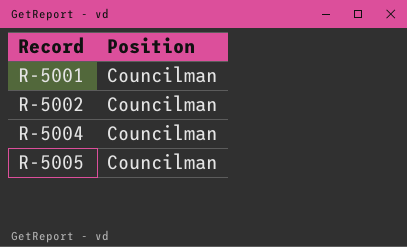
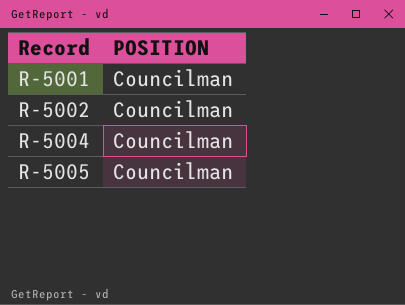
column name: Position -> POSITION

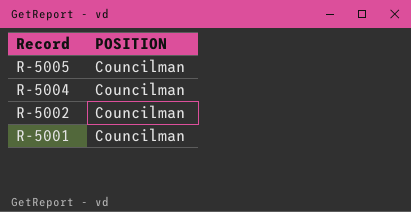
row order: Record ascending -> Record descending

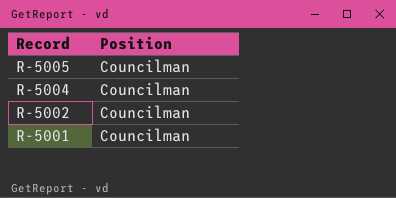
column name: POSITION -> Position

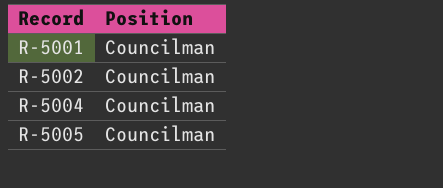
row order: Record descending -> Record ascending

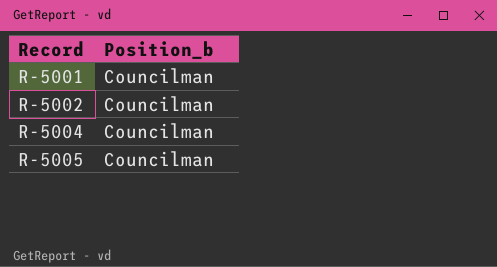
column name: Position -> Position_b

